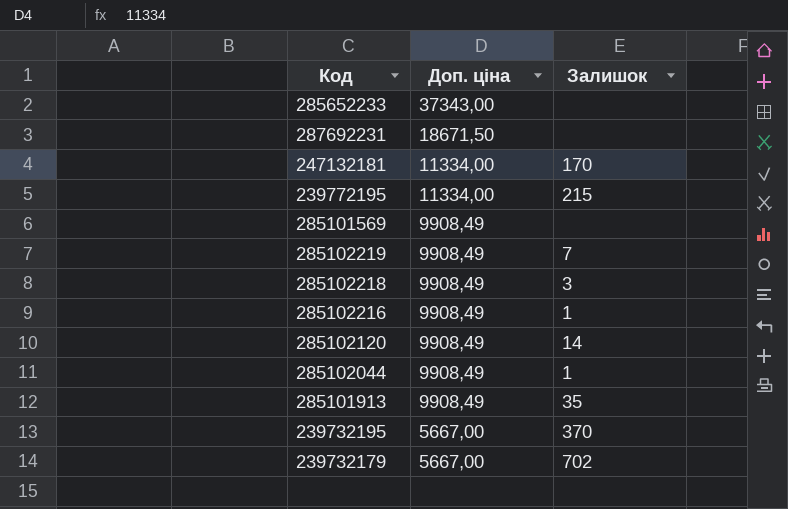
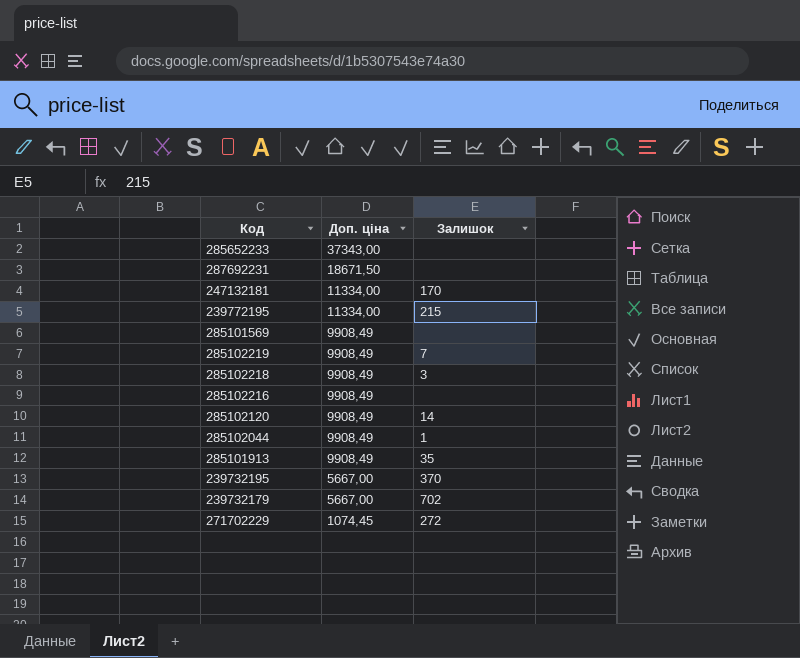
285102216 | Залишок: 1 -> none
row 271702229: none -> 1074,45 | 272

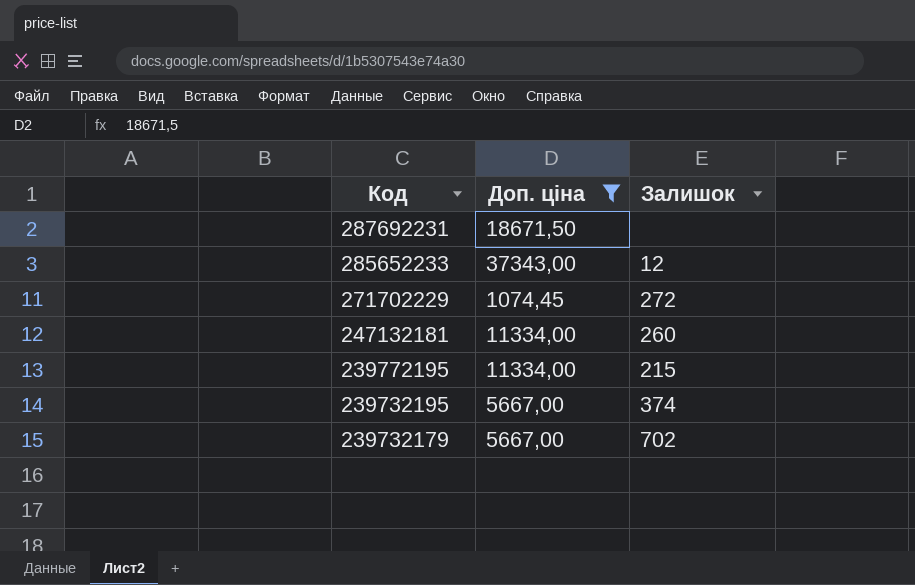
filter: none -> Доп. ціна != 9908,49
row order: Доп. ціна descending -> Код descending
285652233 | Залишок: none -> 12
247132181 | Залишок: 170 -> 260
239732195 | Залишок: 370 -> 374

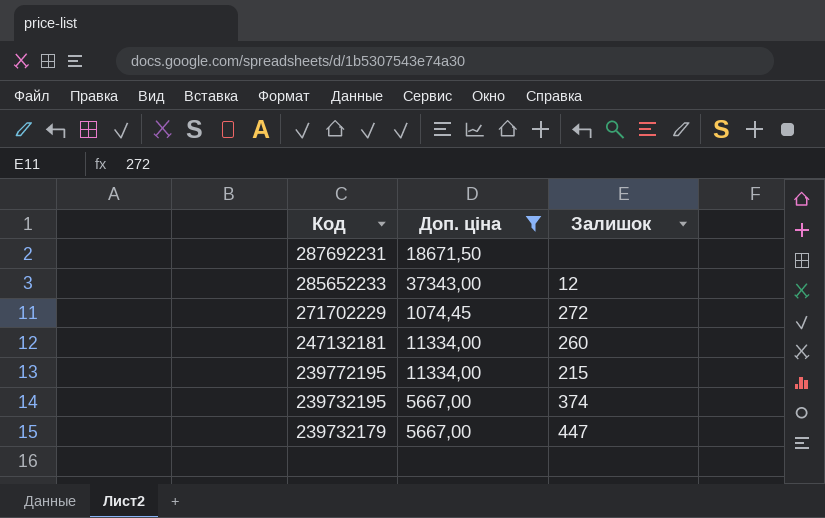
239732179 | Залишок: 702 -> 447

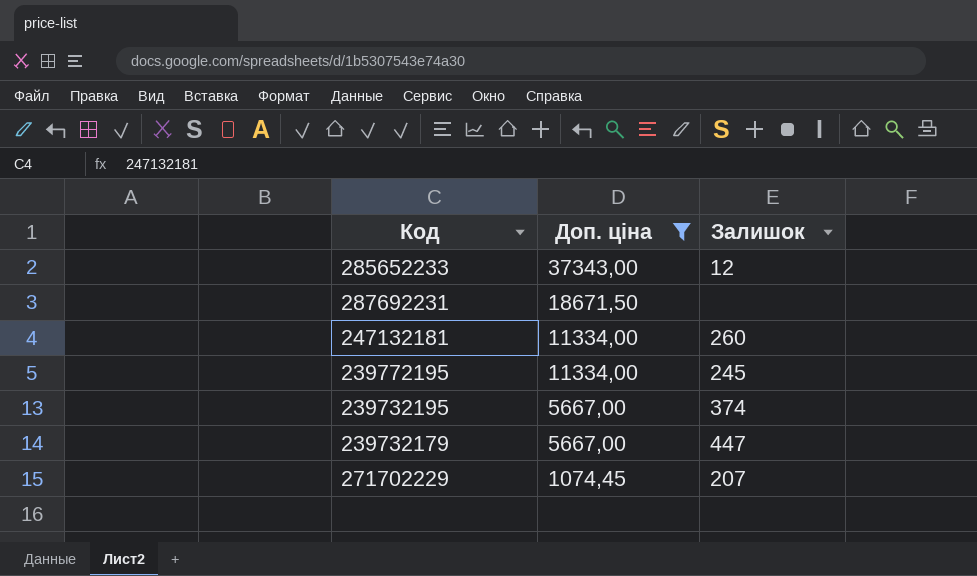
row order: Код descending -> Доп. ціна descending
239772195 | Залишок: 215 -> 245
271702229 | Залишок: 272 -> 207

